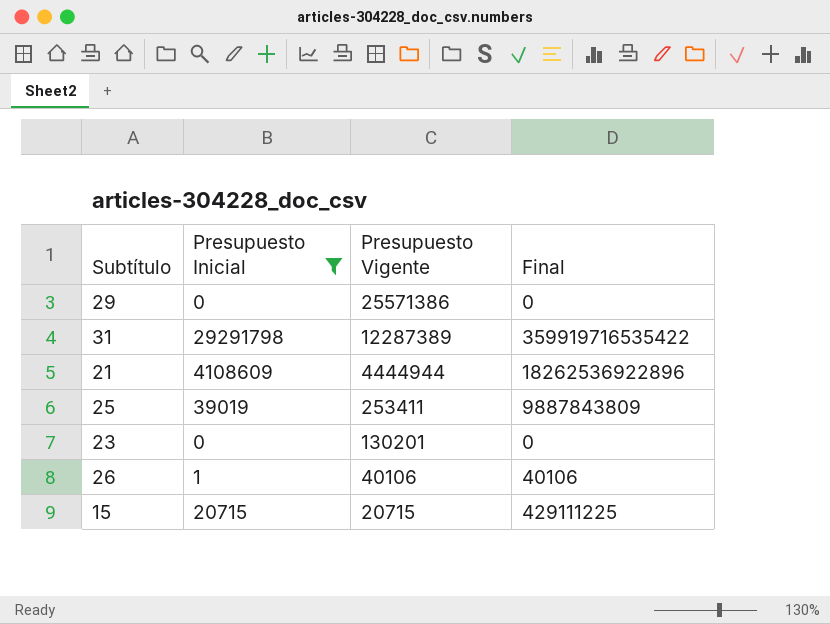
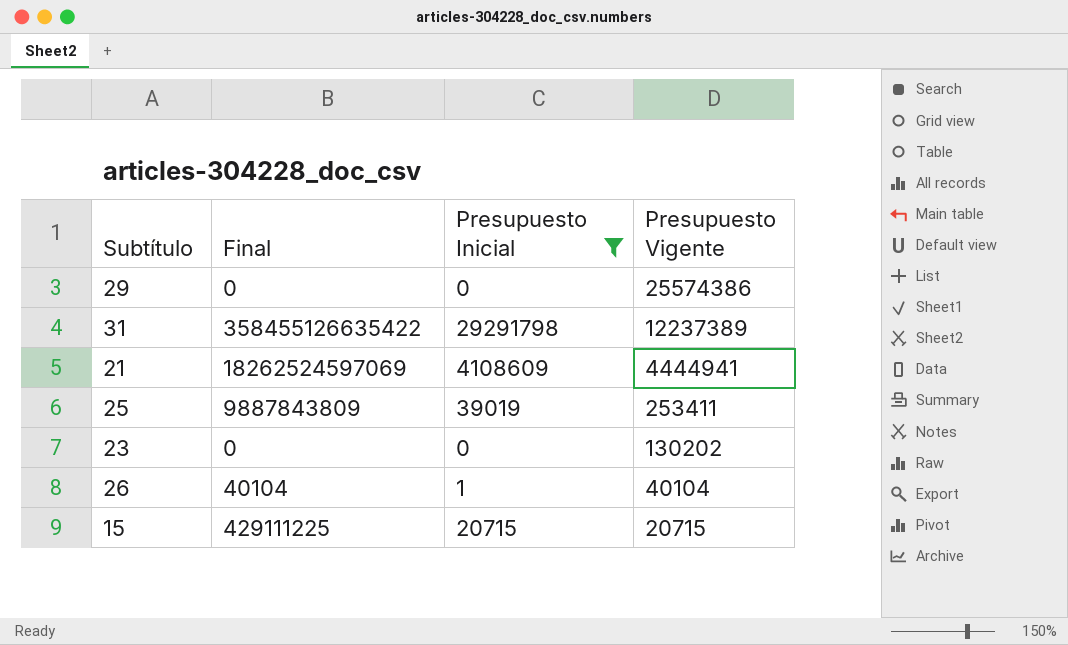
column Final | position: 4 -> 2
29 | Presupuesto Vigente: 25571386 -> 25574386
31 | Final: 359919716535422 -> 358455126635422
31 | Presupuesto Vigente: 12287389 -> 12237389
21 | Final: 18262536922896 -> 18262524597069
21 | Presupuesto Vigente: 4444944 -> 4444941
23 | Presupuesto Vigente: 130201 -> 130202
26 | Final: 40106 -> 40104
26 | Presupuesto Vigente: 40106 -> 40104

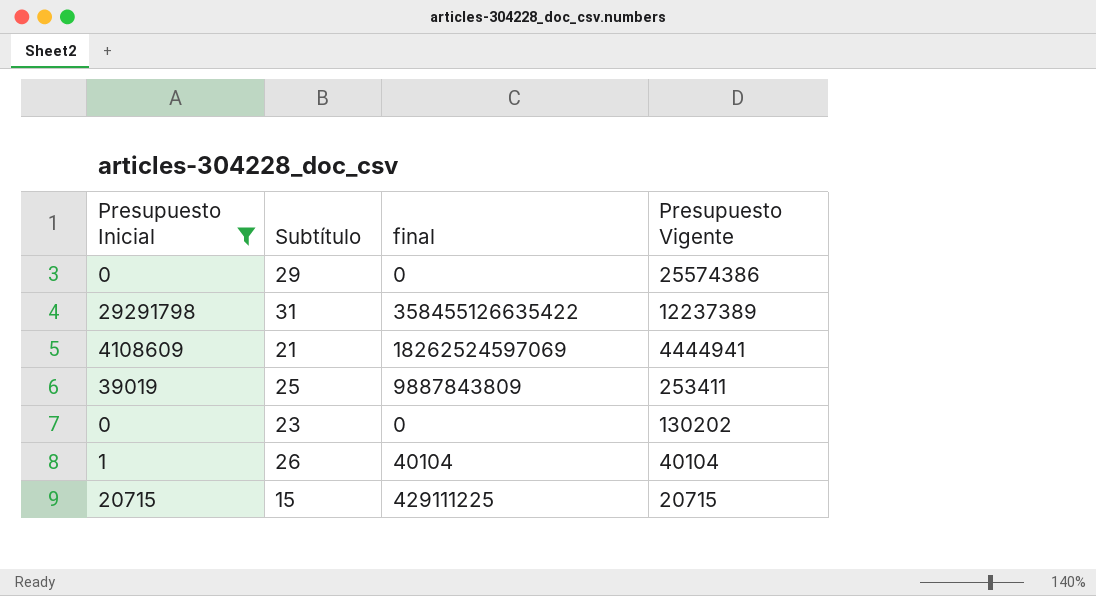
column Presupuesto Inicial | position: 3 -> 1
column name: Final -> final

